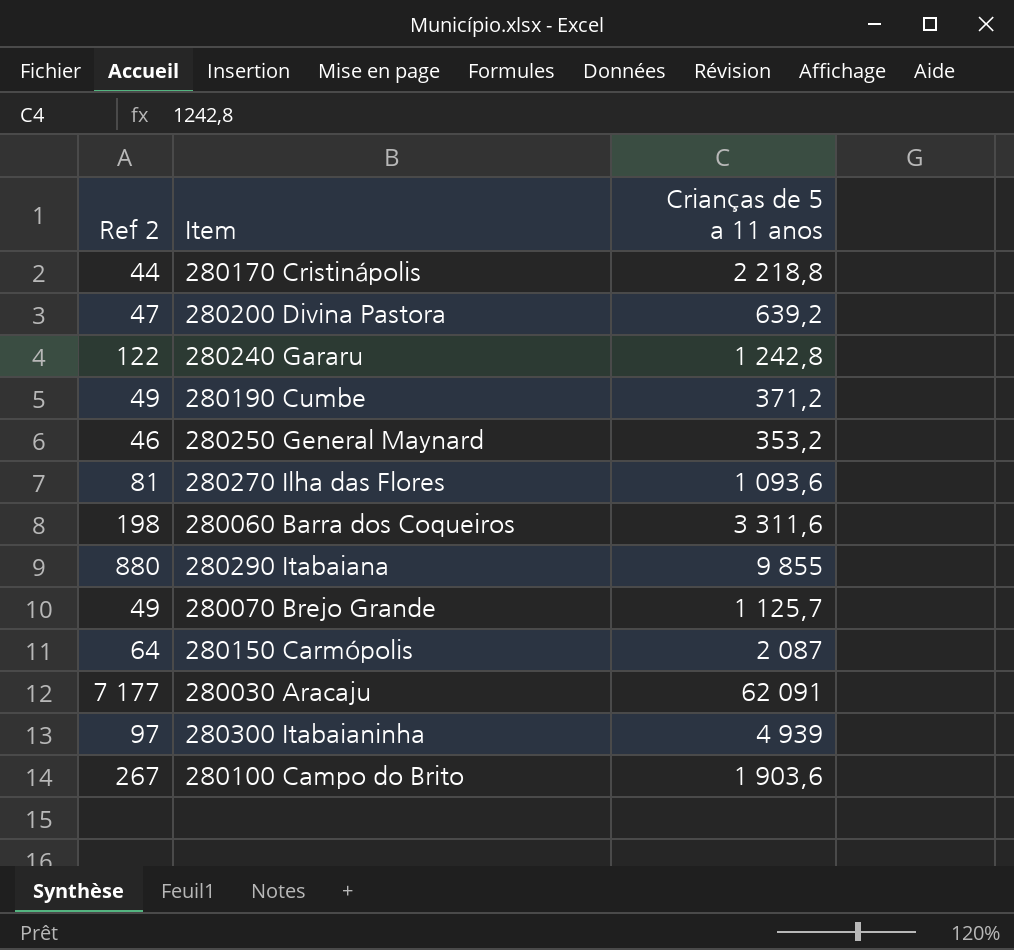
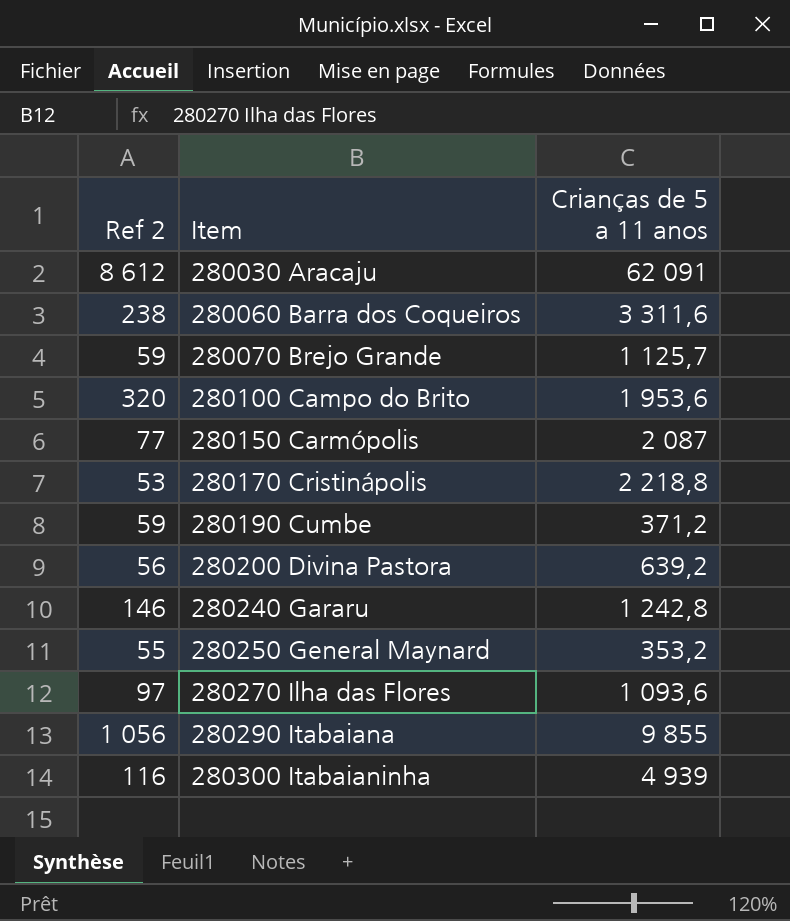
row order: none -> Item ascending
280030 Aracaju | Ref 2: 7 177 -> 8 612
280060 Barra dos Coqueiros | Ref 2: 198 -> 238
280070 Brejo Grande | Ref 2: 49 -> 59
280100 Campo do Brito | Ref 2: 267 -> 320
280100 Campo do Brito | Crianças de 5 a 11 anos: 1 903,6 -> 1 953,6
280150 Carmópolis | Ref 2: 64 -> 77
280170 Cristinápolis | Ref 2: 44 -> 53
280190 Cumbe | Ref 2: 49 -> 59
280200 Divina Pastora | Ref 2: 47 -> 56
280240 Gararu | Ref 2: 122 -> 146
280250 General Maynard | Ref 2: 46 -> 55
280270 Ilha das Flores | Ref 2: 81 -> 97
280290 Itabaiana | Ref 2: 880 -> 1 056
280300 Itabaianinha | Ref 2: 97 -> 116

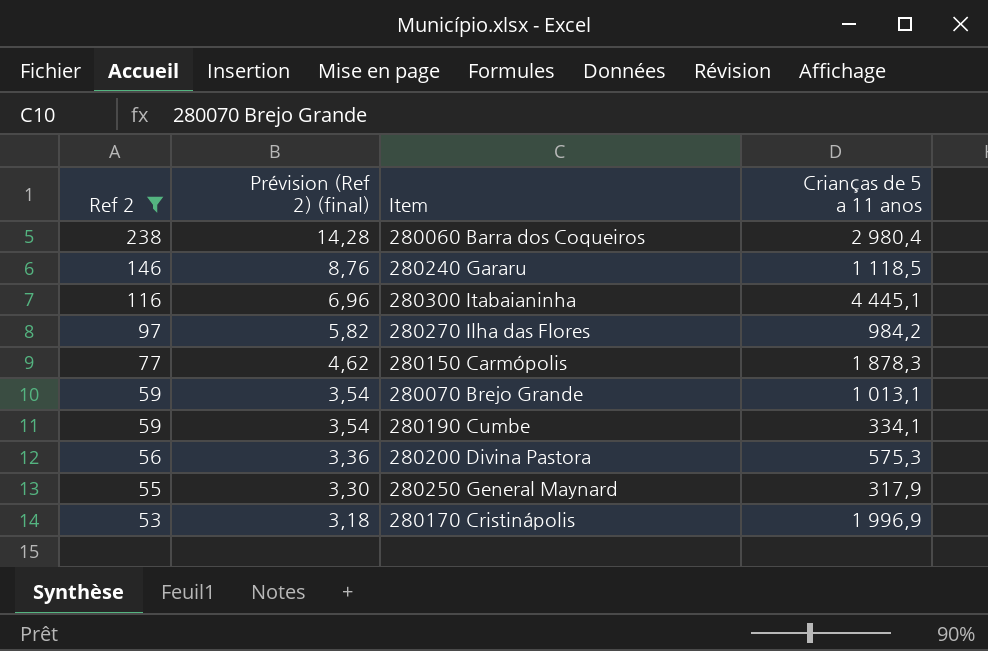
filter: none -> Ref 2 <= 238
row order: Item ascending -> Ref 2 descending
column Prévision (Ref 2) (final) | formula: none -> [Ref 2] * 0,06
280060 Barra dos Coqueiros | Crianças de 5 a 11 anos: 3 311,6 -> 2 980,4
280240 Gararu | Crianças de 5 a 11 anos: 1 242,8 -> 1 118,5
280300 Itabaianinha | Crianças de 5 a 11 anos: 4 939 -> 4 445,1
280270 Ilha das Flores | Crianças de 5 a 11 anos: 1 093,6 -> 984,2
280150 Carmópolis | Crianças de 5 a 11 anos: 2 087 -> 1 878,3
280070 Brejo Grande | Crianças de 5 a 11 anos: 1 125,7 -> 1 013,1
280190 Cumbe | Crianças de 5 a 11 anos: 371,2 -> 334,1
280200 Divina Pastora | Crianças de 5 a 11 anos: 639,2 -> 575,3
280250 General Maynard | Crianças de 5 a 11 anos: 353,2 -> 317,9
280170 Cristinápolis | Crianças de 5 a 11 anos: 2 218,8 -> 1 996,9

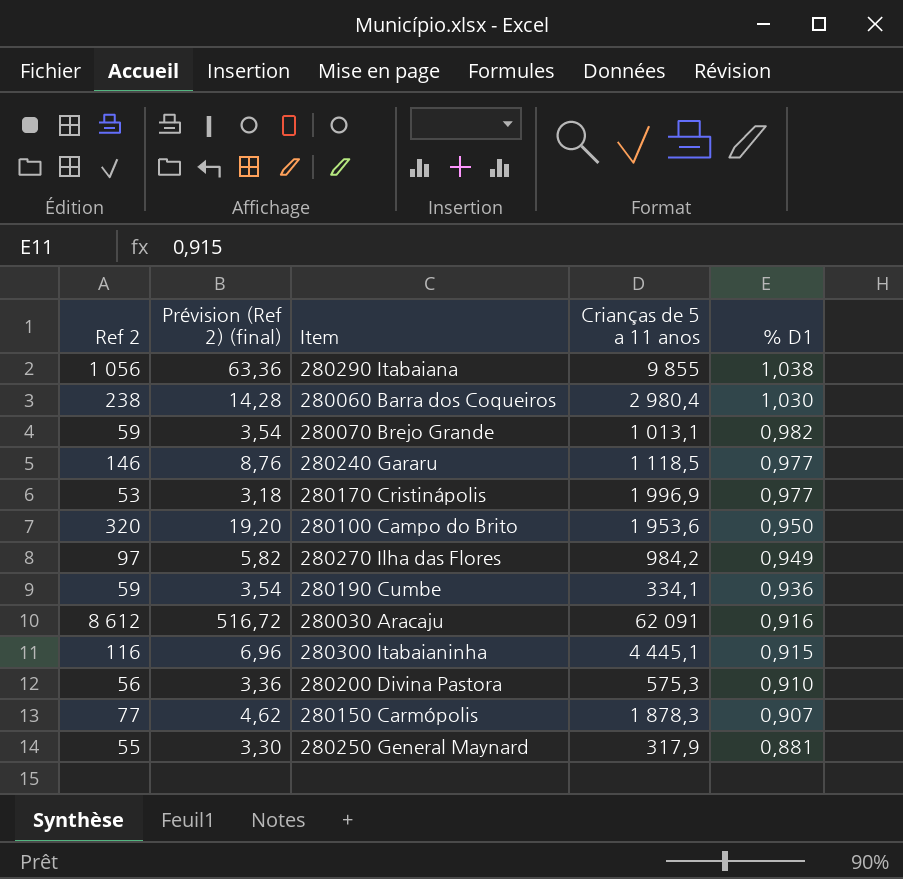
filter: Ref 2 <= 238 -> none
row order: Ref 2 descending -> % D1 descending
column % D1 | position: none -> 5

